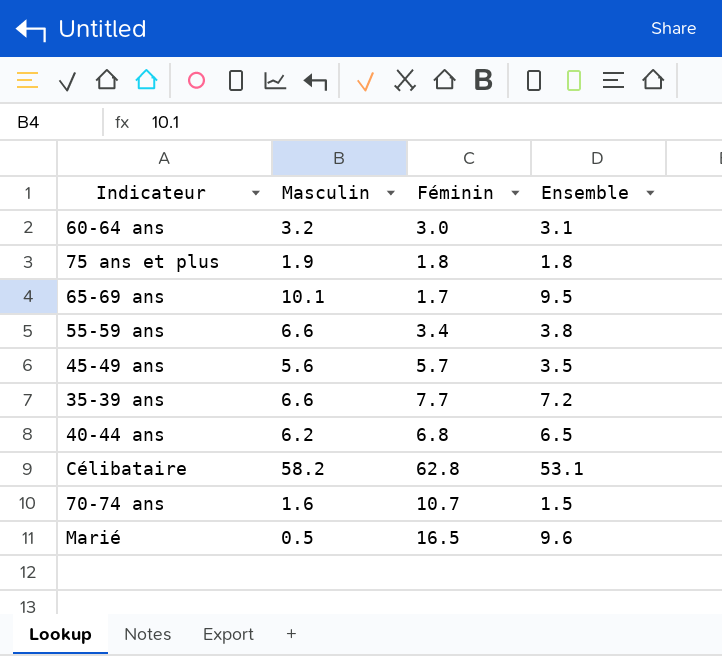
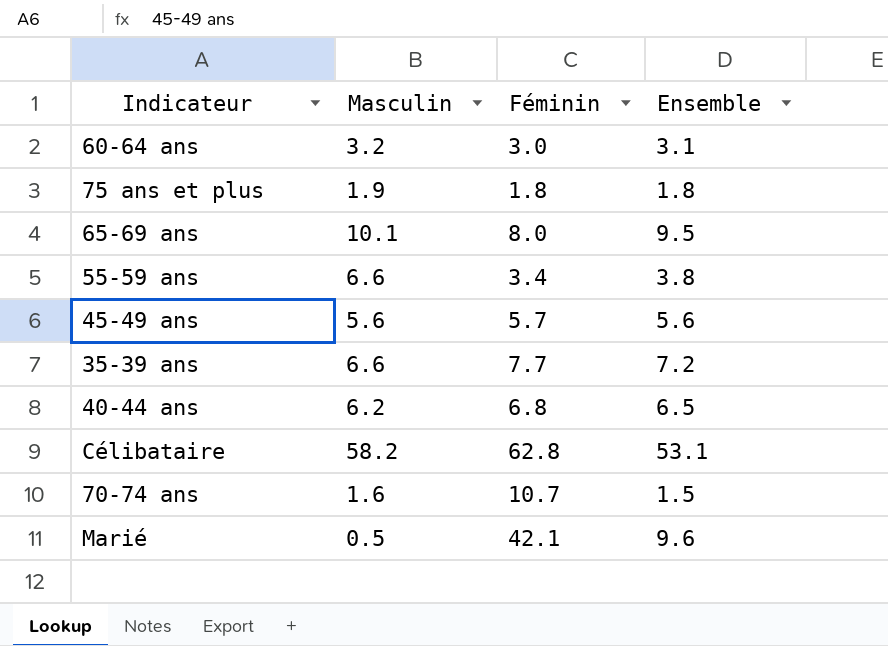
65-69 ans | Féminin: 1.7 -> 8.0
45-49 ans | Ensemble: 3.5 -> 5.6
Marié | Féminin: 16.5 -> 42.1

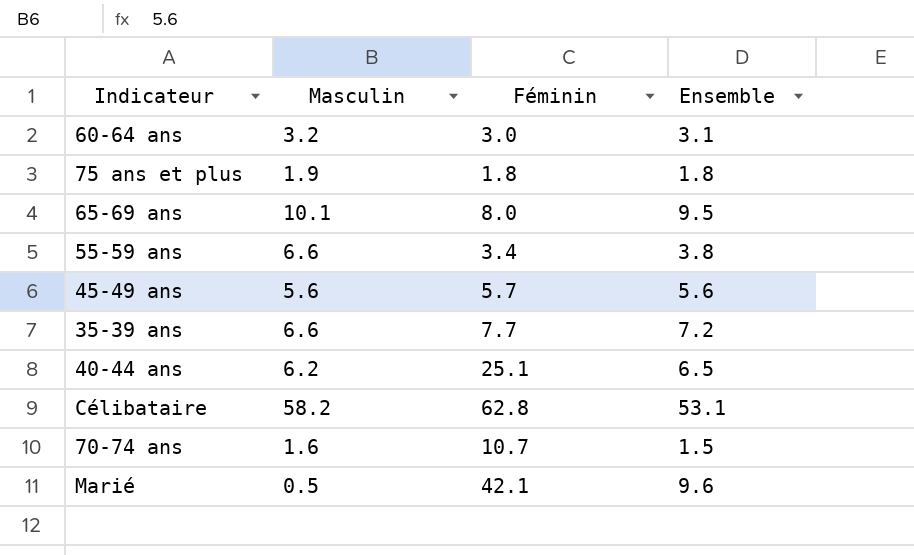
40-44 ans | Féminin: 6.8 -> 25.1

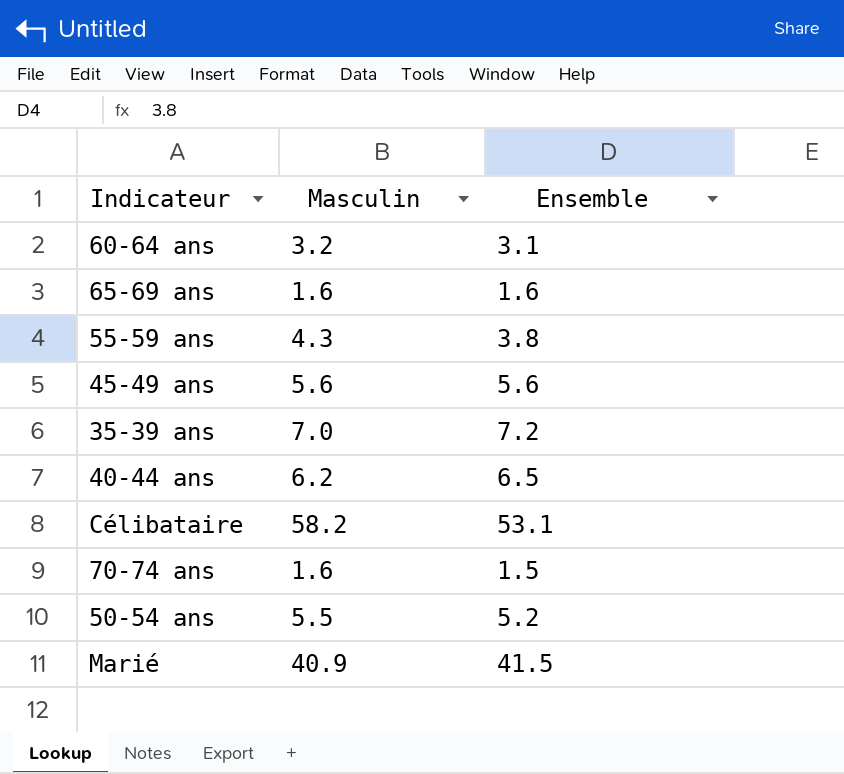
column Féminin | position: 3 -> none
row 75 ans et plus: 1.9 | 1.8 | 1.8 -> none
65-69 ans | Masculin: 10.1 -> 1.6
65-69 ans | Ensemble: 9.5 -> 1.6
55-59 ans | Masculin: 6.6 -> 4.3
35-39 ans | Masculin: 6.6 -> 7.0
row 50-54 ans: none -> 5.5 | 5.2
Marié | Masculin: 0.5 -> 40.9
Marié | Ensemble: 9.6 -> 41.5

